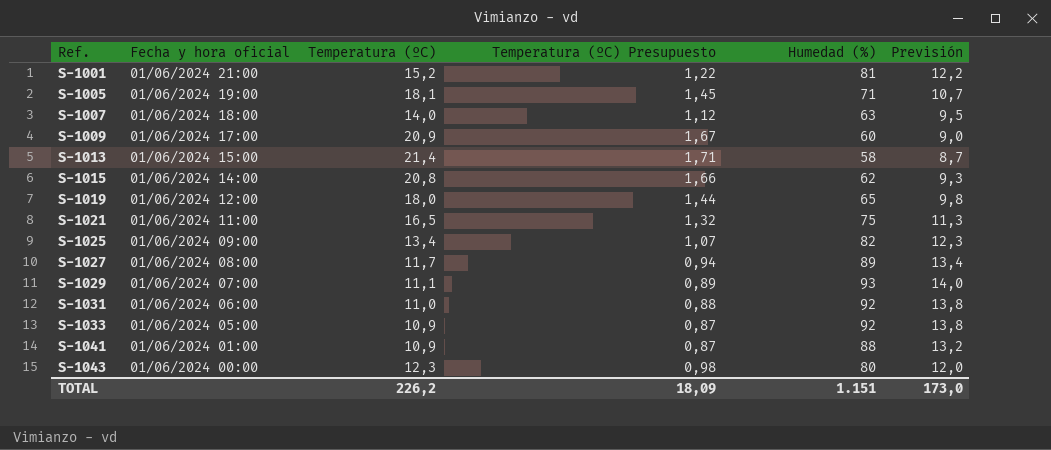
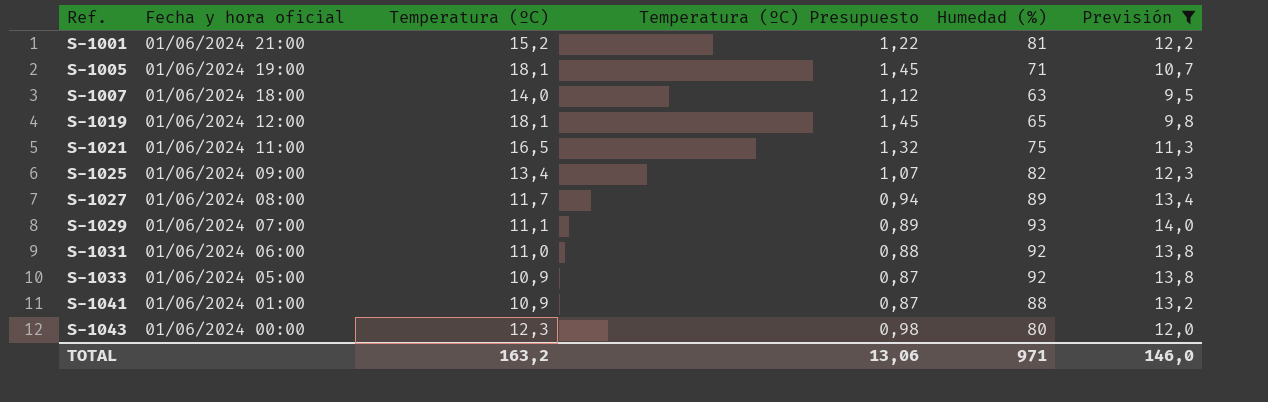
filter: none -> Previsión >= 9,5
S-1019 | Temperatura (ºC): 18,0 -> 18,1
S-1019 | Temperatura (ºC) Presupuesto: 1,44 -> 1,45
TOTAL | Temperatura (ºC): 226,2 -> 163,2
TOTAL | Temperatura (ºC) Presupuesto: 18,09 -> 13,06
TOTAL | Humedad (%): 1.151 -> 971
TOTAL | Previsión: 173,0 -> 146,0

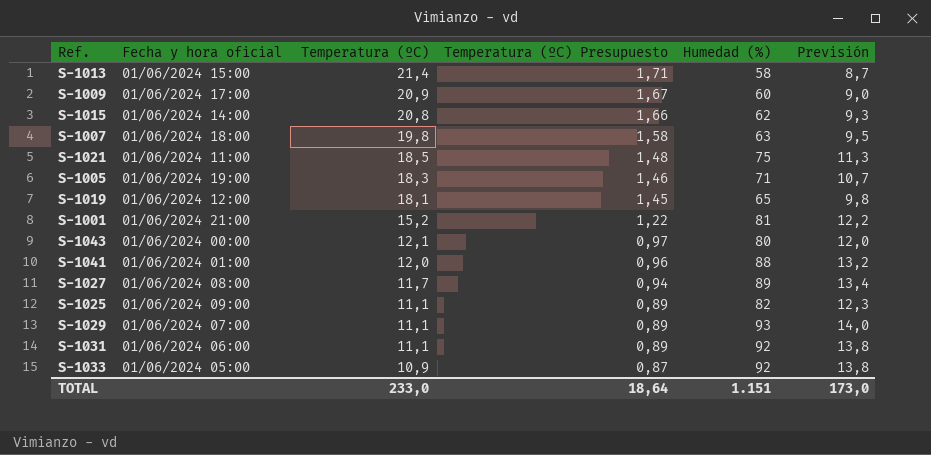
filter: Previsión >= 9,5 -> none
row order: Ref. ascending -> Temperatura (ºC) descending
S-1007 | Temperatura (ºC): 14,0 -> 19,8
S-1007 | Temperatura (ºC) Presupuesto: 1,12 -> 1,58
S-1021 | Temperatura (ºC): 16,5 -> 18,5
S-1021 | Temperatura (ºC) Presupuesto: 1,32 -> 1,48
S-1005 | Temperatura (ºC): 18,1 -> 18,3
S-1005 | Temperatura (ºC) Presupuesto: 1,45 -> 1,46
S-1043 | Temperatura (ºC): 12,3 -> 12,1
S-1043 | Temperatura (ºC) Presupuesto: 0,98 -> 0,97
S-1041 | Temperatura (ºC): 10,9 -> 12,0
S-1041 | Temperatura (ºC) Presupuesto: 0,87 -> 0,96
S-1025 | Temperatura (ºC): 13,4 -> 11,1
S-1025 | Temperatura (ºC) Presupuesto: 1,07 -> 0,89
S-1031 | Temperatura (ºC): 11,0 -> 11,1
S-1031 | Temperatura (ºC) Presupuesto: 0,88 -> 0,89
TOTAL | Temperatura (ºC): 163,2 -> 233,0
TOTAL | Temperatura (ºC) Presupuesto: 13,06 -> 18,64
TOTAL | Humedad (%): 971 -> 1.151
TOTAL | Previsión: 146,0 -> 173,0

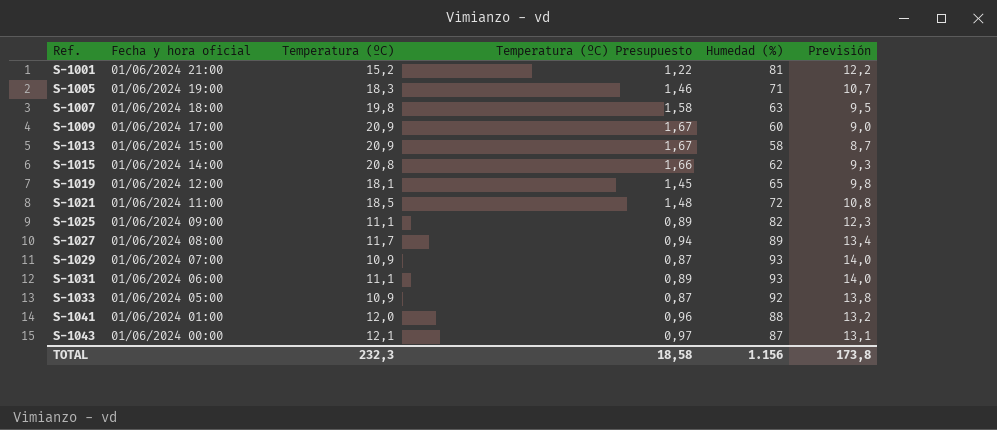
row order: Temperatura (ºC) descending -> Ref. ascending
S-1013 | Temperatura (ºC): 21,4 -> 20,9
S-1013 | Temperatura (ºC) Presupuesto: 1,71 -> 1,67
S-1021 | Humedad (%): 75 -> 72
S-1021 | Previsión: 11,3 -> 10,8
S-1029 | Temperatura (ºC): 11,1 -> 10,9
S-1029 | Temperatura (ºC) Presupuesto: 0,89 -> 0,87
S-1031 | Humedad (%): 92 -> 93
S-1031 | Previsión: 13,8 -> 14,0
S-1043 | Humedad (%): 80 -> 87
S-1043 | Previsión: 12,0 -> 13,1
TOTAL | Temperatura (ºC): 233,0 -> 232,3
TOTAL | Temperatura (ºC) Presupuesto: 18,64 -> 18,58
TOTAL | Humedad (%): 1.151 -> 1.156
TOTAL | Previsión: 173,0 -> 173,8

